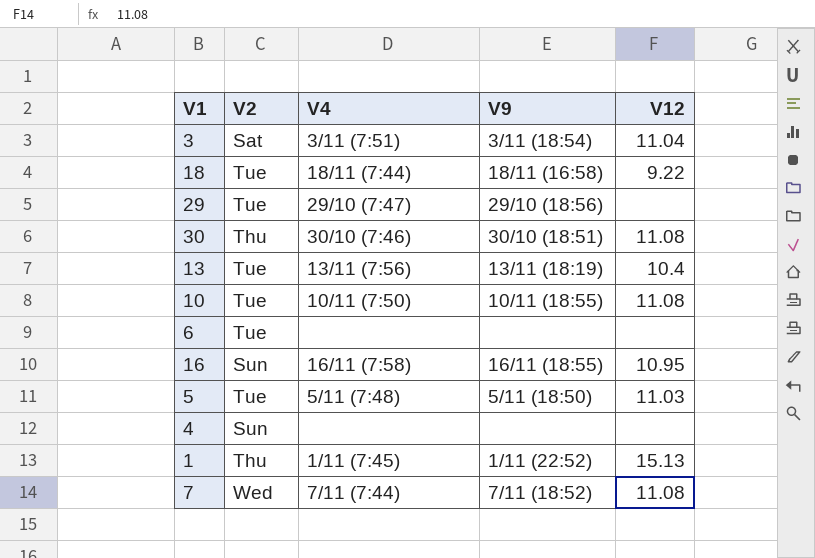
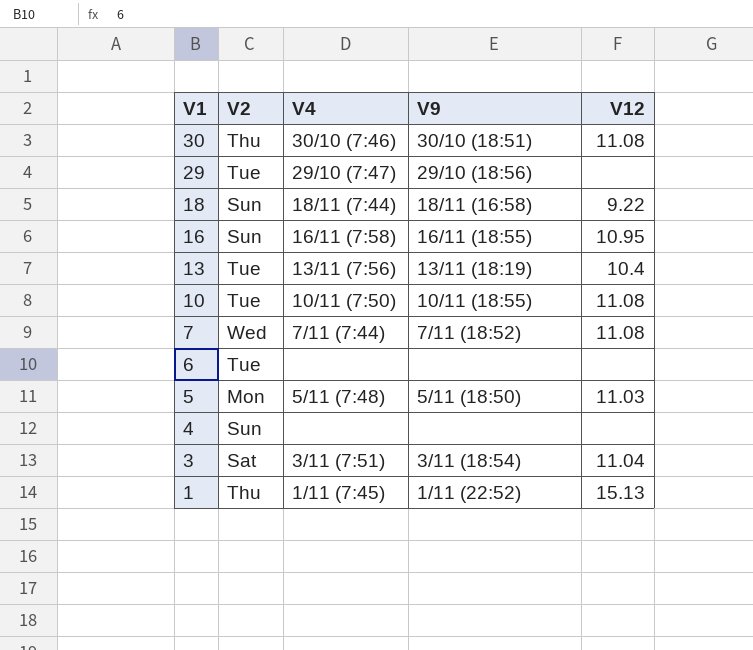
row order: none -> V1 descending
18 | V2: Tue -> Sun
5 | V2: Tue -> Mon

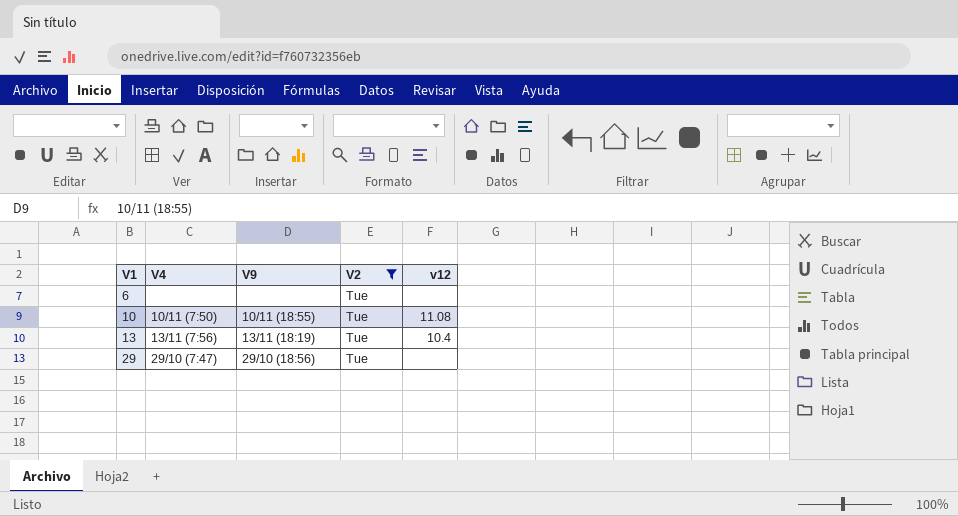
filter: none -> V2 = Tue
row order: V1 descending -> V1 ascending
column V2 | position: 2 -> 4
column name: V12 -> v12

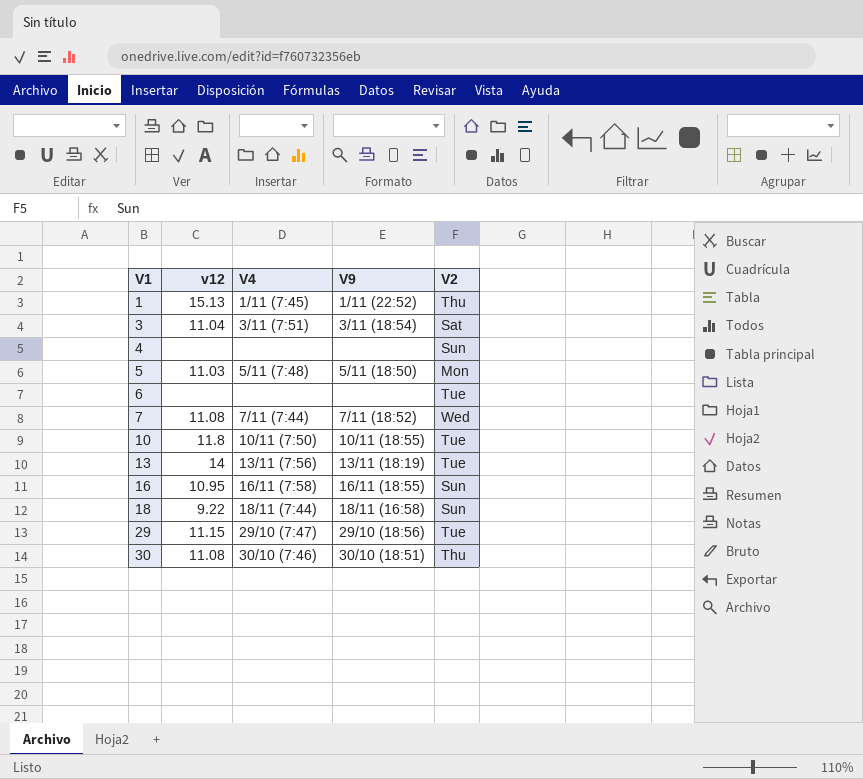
filter: V2 = Tue -> none
column v12 | position: 5 -> 2
10 | v12: 11.08 -> 11.8
13 | v12: 10.4 -> 14
29 | v12: none -> 11.15

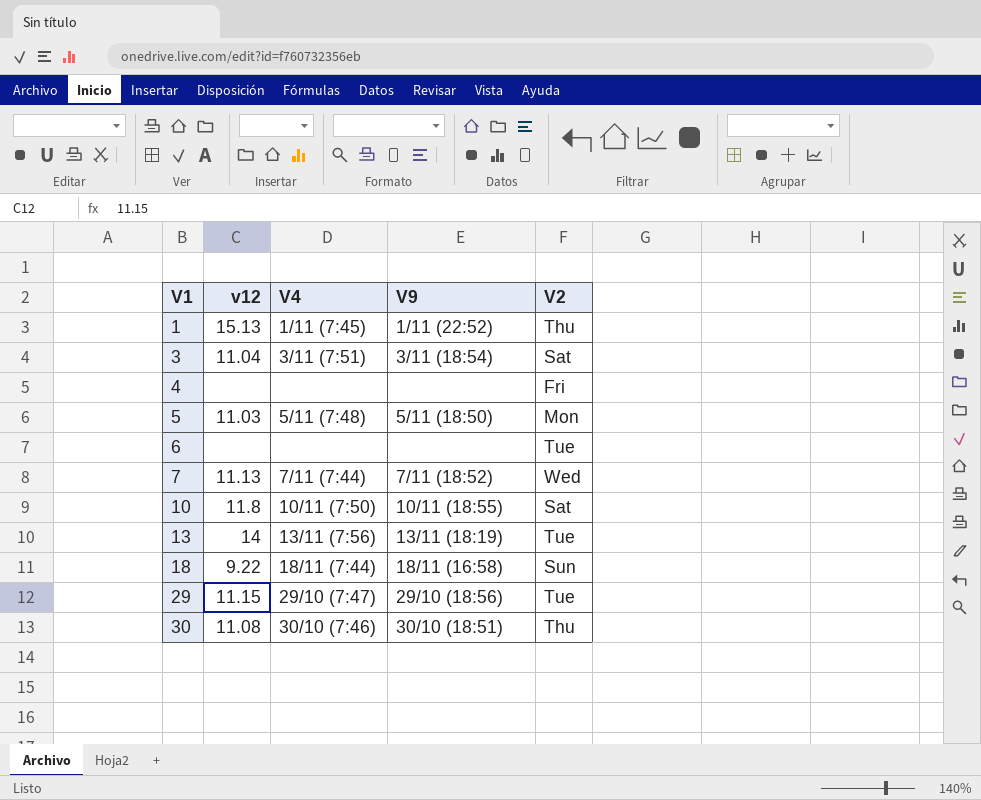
row 16: 10.95 | 16/11 (7:58) | 16/11 (18:55) | Sun -> none
4 | V2: Sun -> Fri
7 | v12: 11.08 -> 11.13
10 | V2: Tue -> Sat

